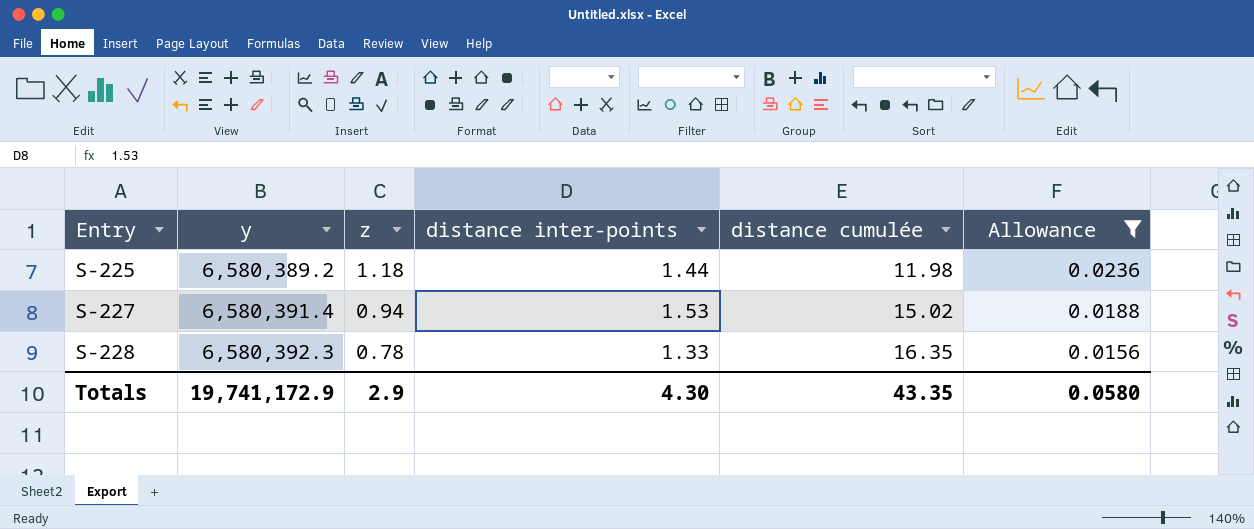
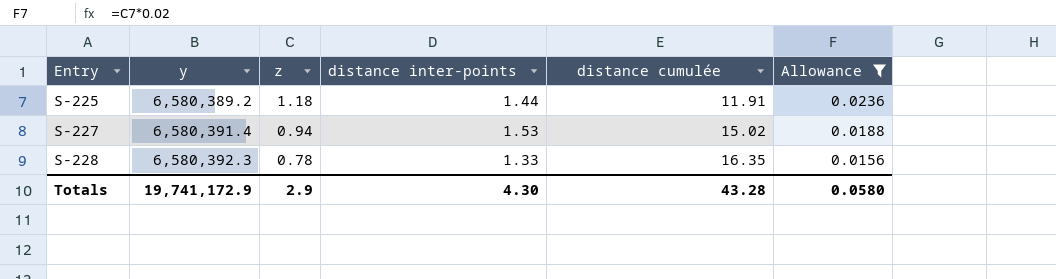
S-225 | distance cumulée: 11.98 -> 11.91
Totals | distance cumulée: 43.35 -> 43.28

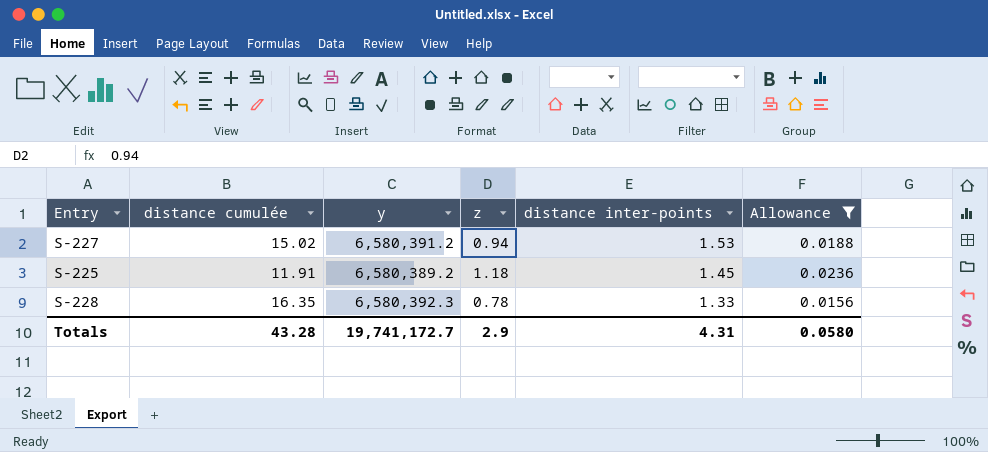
row order: Entry ascending -> distance inter-points descending
column distance cumulée | position: 5 -> 2
S-227 | y: 6,580,391.4 -> 6,580,391.2
S-225 | distance inter-points: 1.44 -> 1.45
Totals | y: 19,741,172.9 -> 19,741,172.7
Totals | distance inter-points: 4.30 -> 4.31

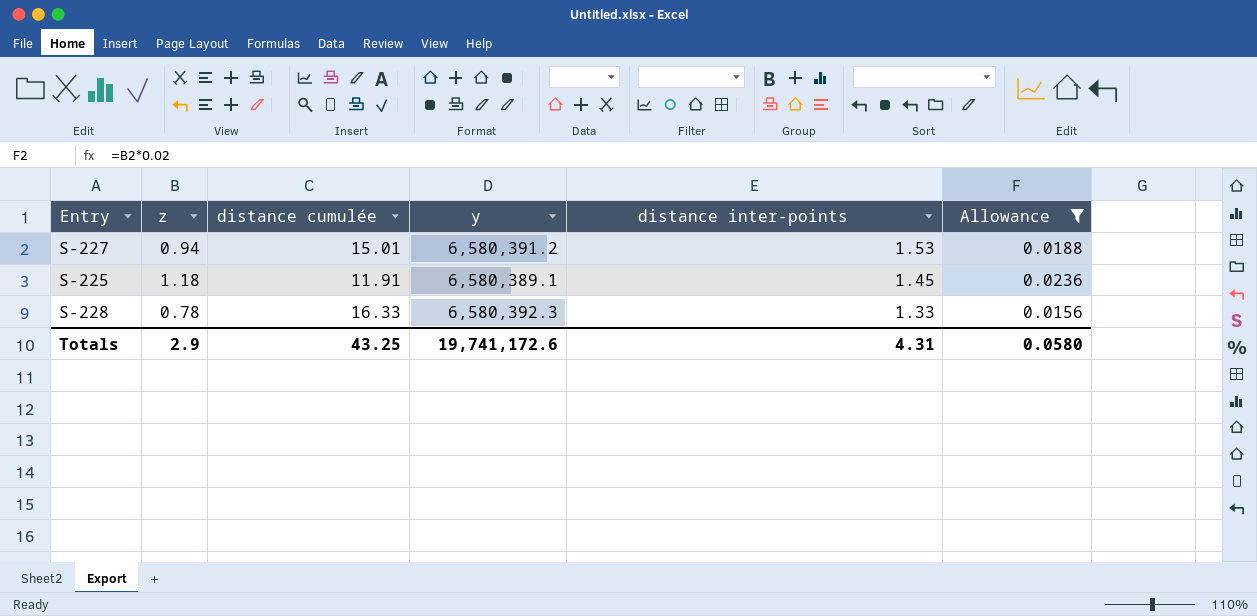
column z | position: 4 -> 2
S-227 | distance cumulée: 15.02 -> 15.01
S-225 | y: 6,580,389.2 -> 6,580,389.1
S-228 | distance cumulée: 16.35 -> 16.33
Totals | distance cumulée: 43.28 -> 43.25
Totals | y: 19,741,172.7 -> 19,741,172.6

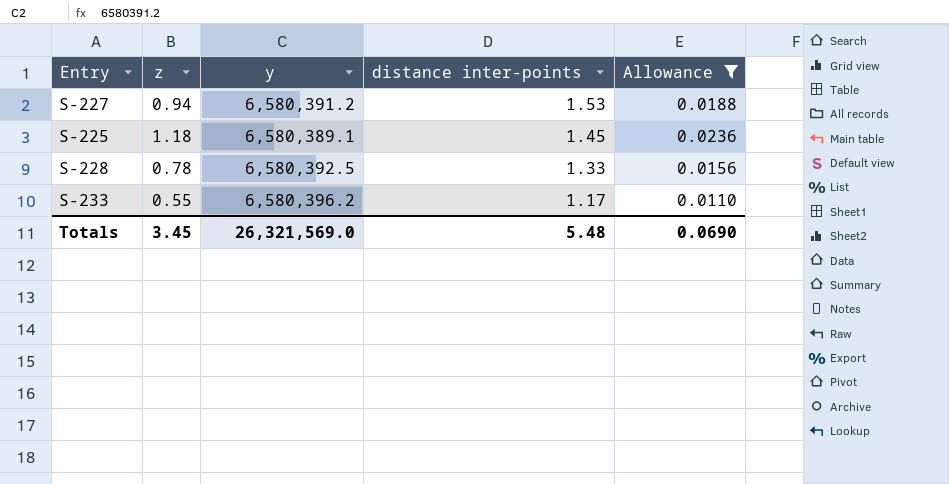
column distance cumulée | position: 3 -> none
S-228 | y: 6,580,392.3 -> 6,580,392.5
row S-233: none -> 0.55 | 6,580,396.2 | 1.17 | 0.0110
Totals | z: 2.9 -> 3.45
Totals | y: 19,741,172.6 -> 26,321,569.0
Totals | distance inter-points: 4.31 -> 5.48
Totals | Allowance: 0.0580 -> 0.0690

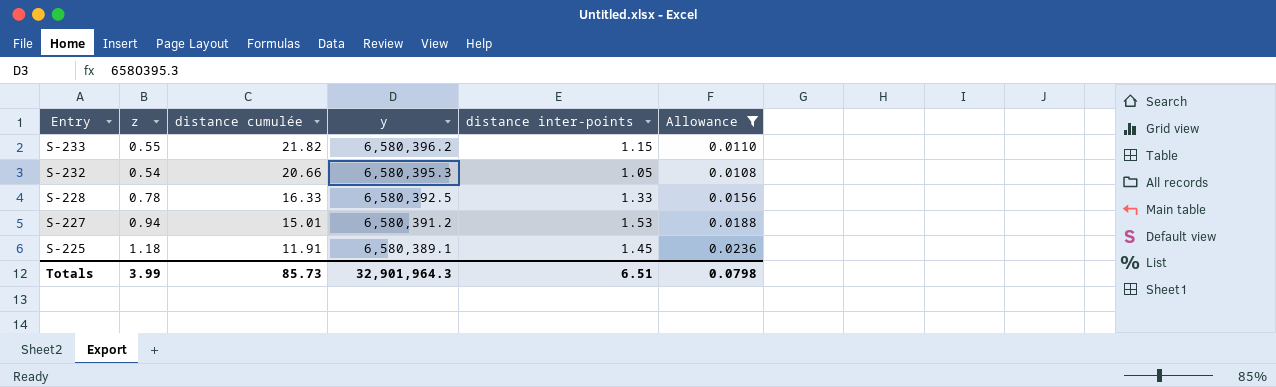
row order: distance inter-points descending -> Entry descending
column distance cumulée | position: none -> 3
S-233 | distance inter-points: 1.17 -> 1.15
row S-232: none -> 0.54 | 20.66 | 6,580,395.3 | 1.05 | 0.0108
Totals | z: 3.45 -> 3.99
Totals | y: 26,321,569.0 -> 32,901,964.3
Totals | distance inter-points: 5.48 -> 6.51
Totals | Allowance: 0.0690 -> 0.0798

